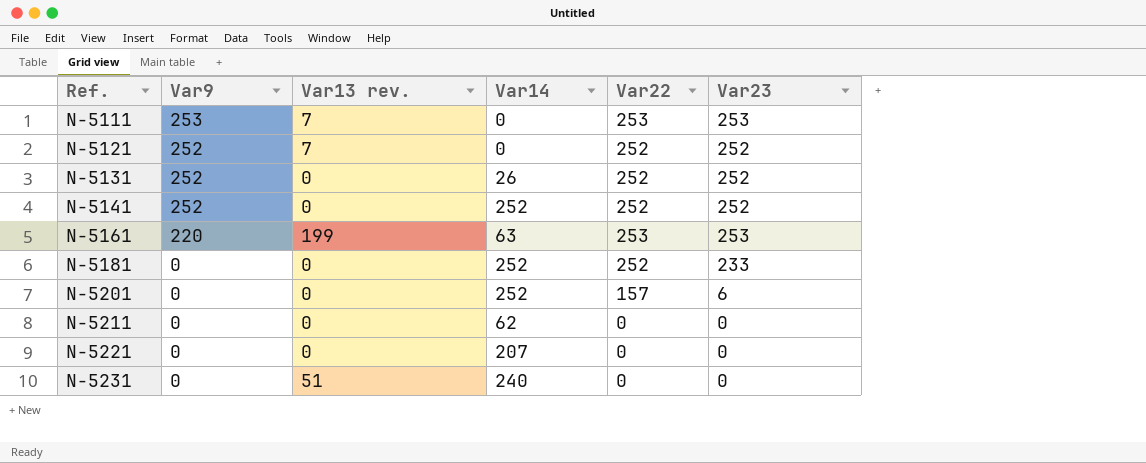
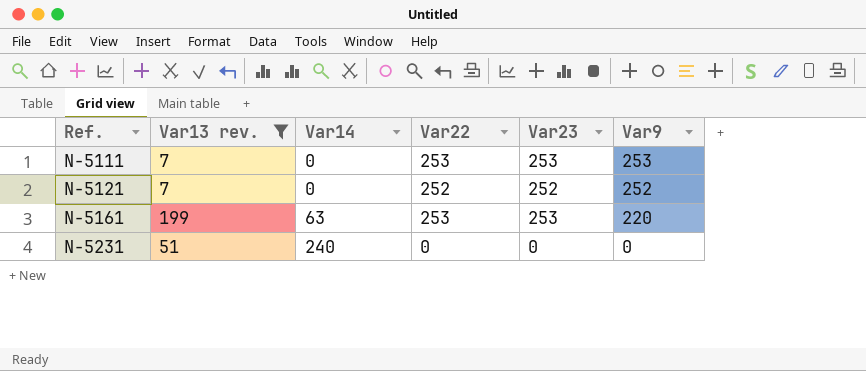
filter: none -> Var13 rev. != 0
column Var9 | position: 2 -> 6

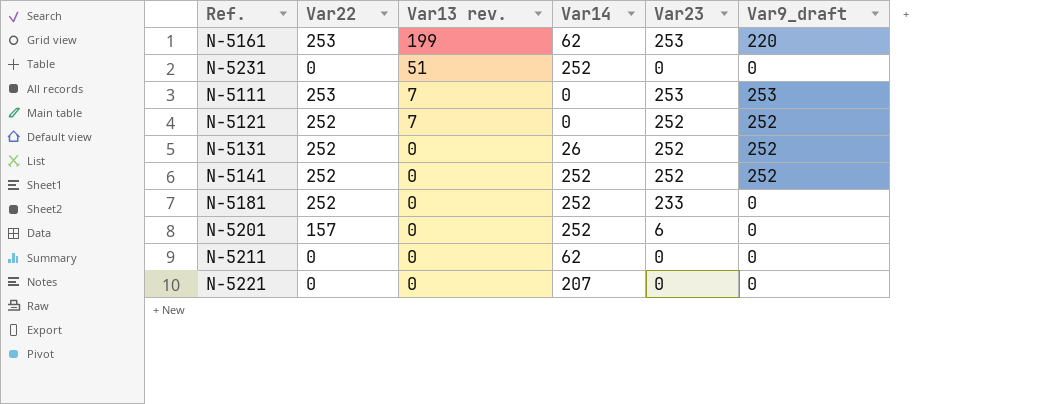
filter: Var13 rev. != 0 -> none
row order: Ref. ascending -> Var13 rev. descending
column Var22 | position: 4 -> 2
column name: Var9 -> Var9_draft
N-5161 | Var14: 63 -> 62
N-5231 | Var14: 240 -> 252

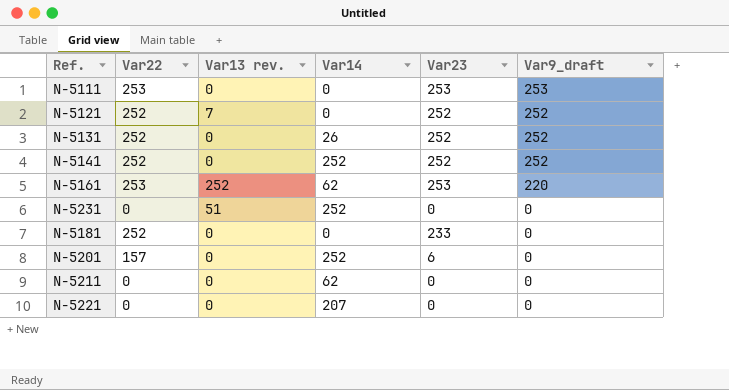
row order: Var13 rev. descending -> Var9_draft descending
N-5111 | Var13 rev.: 7 -> 0
N-5161 | Var13 rev.: 199 -> 252
N-5181 | Var14: 252 -> 0

